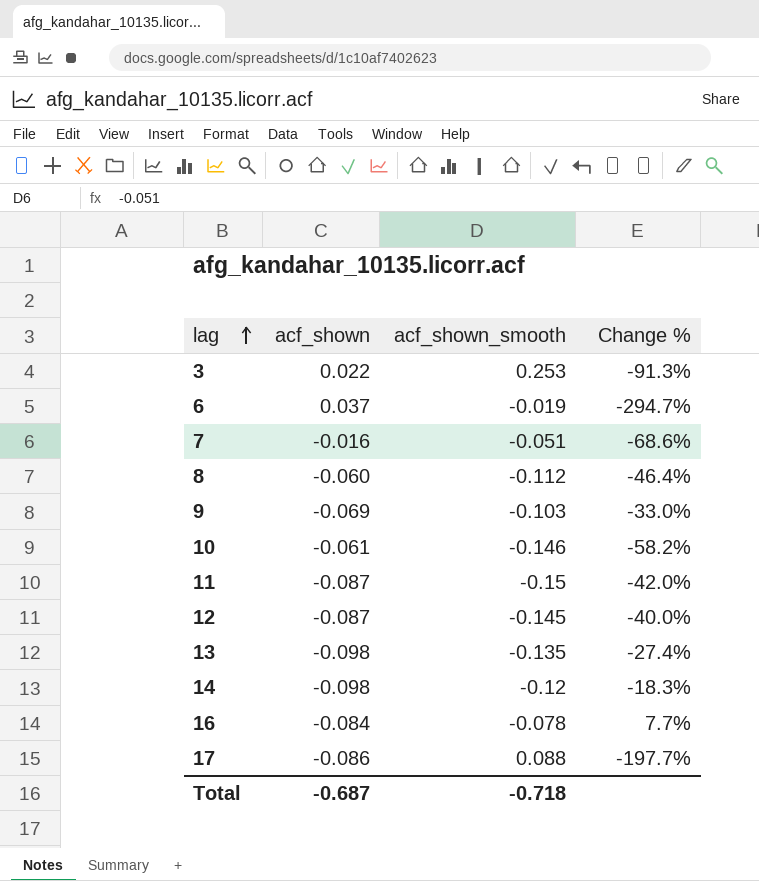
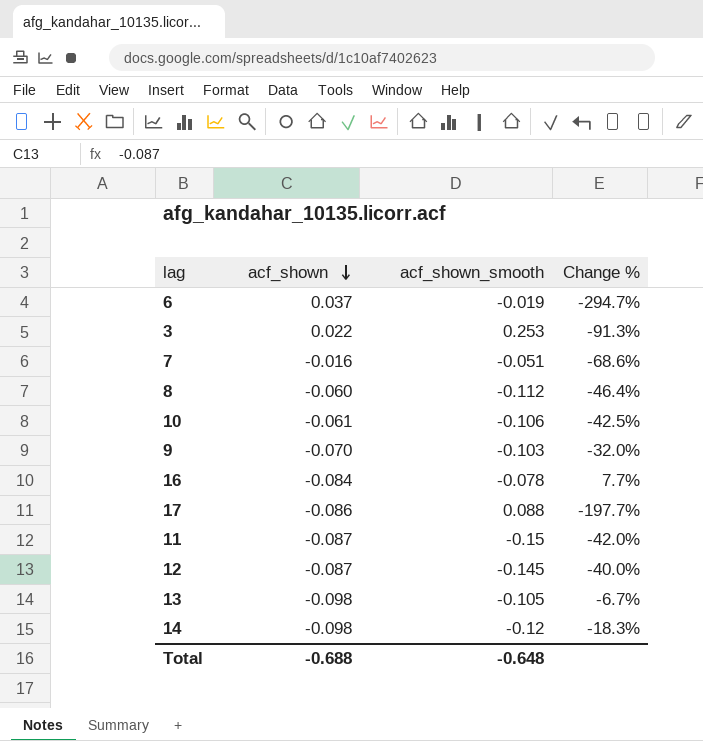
row order: lag ascending -> acf_shown descending
10 | acf_shown_smooth: -0.146 -> -0.106
10 | Change %: -58.2% -> -42.5%
9 | acf_shown: -0.069 -> -0.070
9 | Change %: -33.0% -> -32.0%
13 | acf_shown_smooth: -0.135 -> -0.105
13 | Change %: -27.4% -> -6.7%
Total | acf_shown: -0.687 -> -0.688
Total | acf_shown_smooth: -0.718 -> -0.648

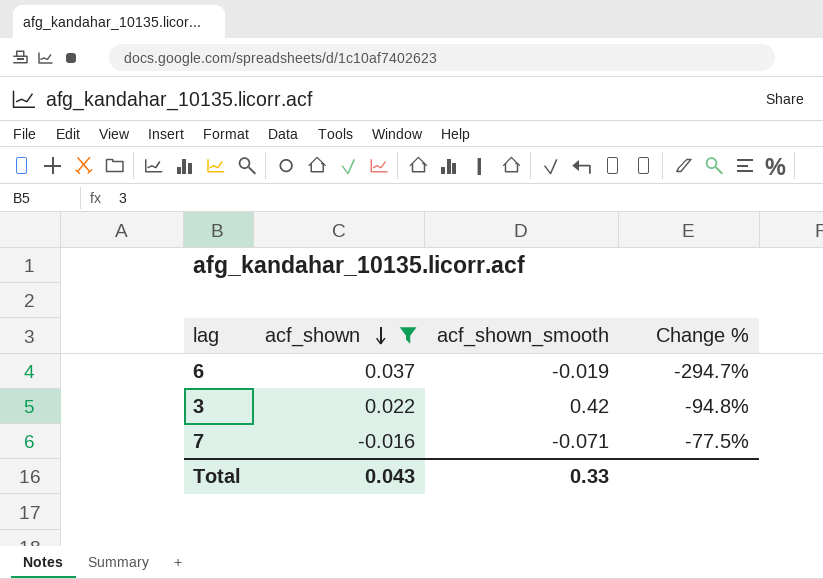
filter: none -> acf_shown >= -0.016
3 | acf_shown_smooth: 0.253 -> 0.42
3 | Change %: -91.3% -> -94.8%
7 | acf_shown_smooth: -0.051 -> -0.071
7 | Change %: -68.6% -> -77.5%
Total | acf_shown: -0.688 -> 0.043
Total | acf_shown_smooth: -0.648 -> 0.33

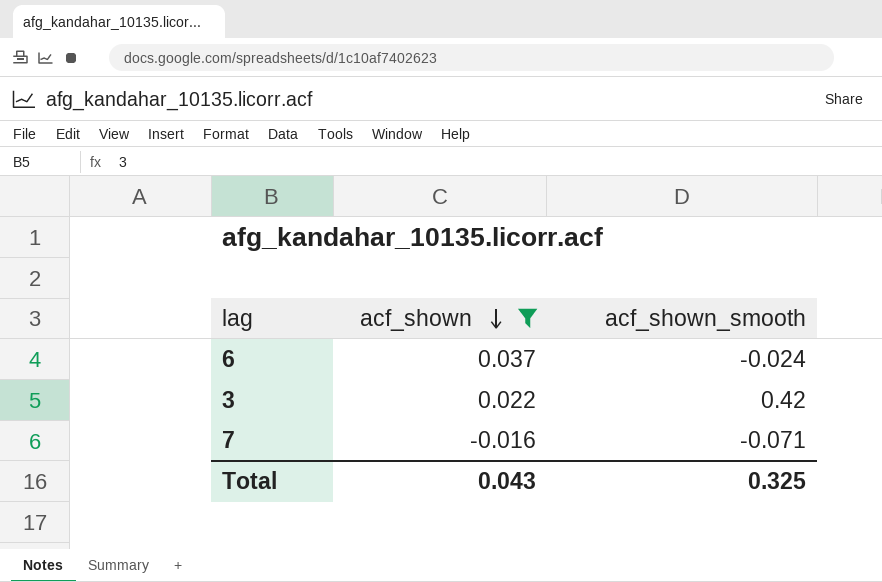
column Change % | formula: ([acf_shown] - [acf_shown_smooth]) / [acf_shown_smooth] -> none
6 | acf_shown_smooth: -0.019 -> -0.024
Total | acf_shown_smooth: 0.33 -> 0.325

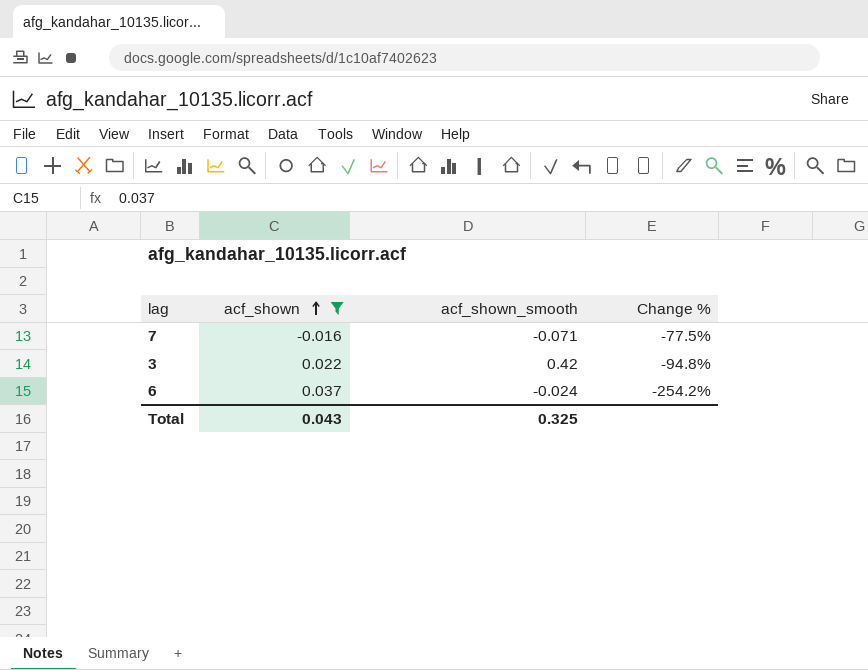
row order: acf_shown descending -> acf_shown ascending
column Change % | formula: none -> ([acf_shown] - [acf_shown_smooth]) / [acf_shown_smooth]

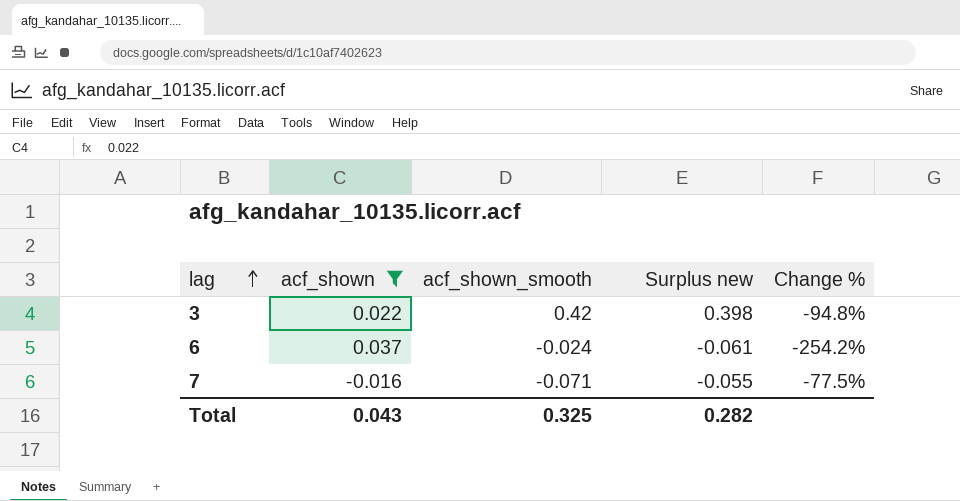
row order: acf_shown ascending -> lag ascending
column Surplus new | formula: none -> [acf_shown_smooth] - [acf_shown]

